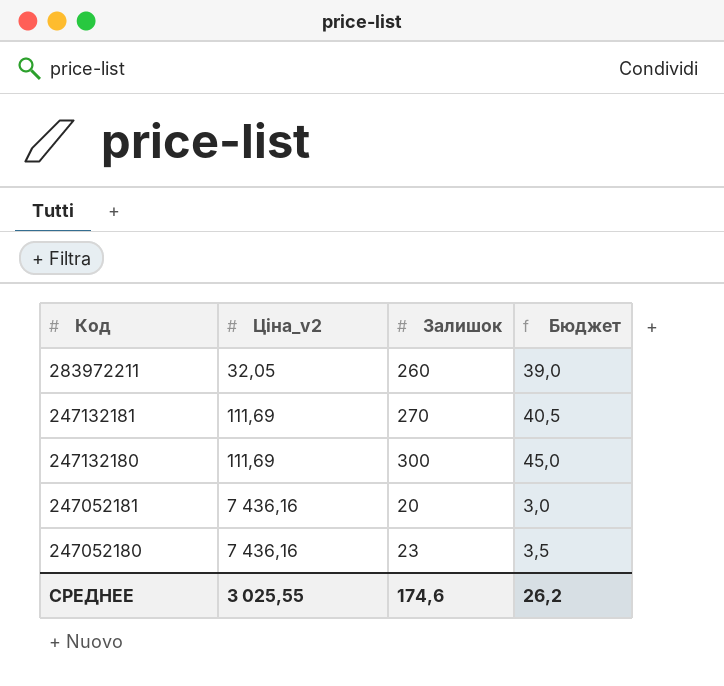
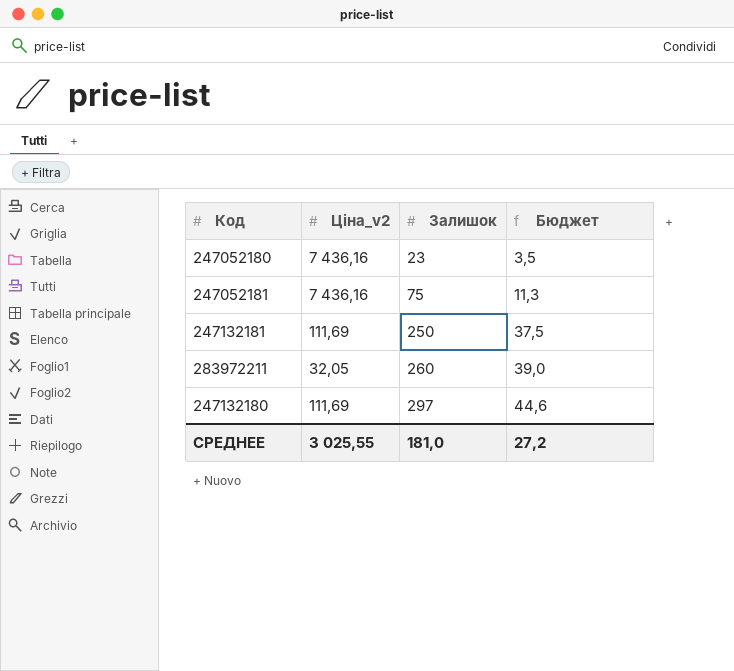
row order: Код descending -> Залишок ascending
247052181 | Залишок: 20 -> 75
247052181 | Бюджет: 3,0 -> 11,3
247132181 | Залишок: 270 -> 250
247132181 | Бюджет: 40,5 -> 37,5
247132180 | Залишок: 300 -> 297
247132180 | Бюджет: 45,0 -> 44,6
СРЕДНЕЕ | Залишок: 174,6 -> 181,0
СРЕДНЕЕ | Бюджет: 26,2 -> 27,2

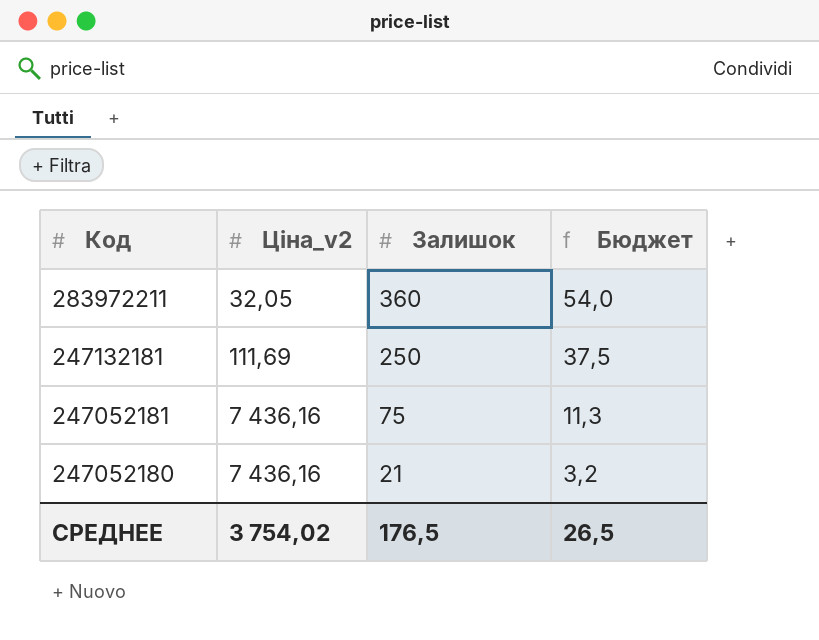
row order: Залишок ascending -> Код descending
row 247132180: 111,69 | 297 | 44,6 -> none
283972211 | Залишок: 260 -> 360
283972211 | Бюджет: 39,0 -> 54,0
247052180 | Залишок: 23 -> 21
247052180 | Бюджет: 3,5 -> 3,2
СРЕДНЕЕ | Ціна_v2: 3 025,55 -> 3 754,02
СРЕДНЕЕ | Залишок: 181,0 -> 176,5
СРЕДНЕЕ | Бюджет: 27,2 -> 26,5

